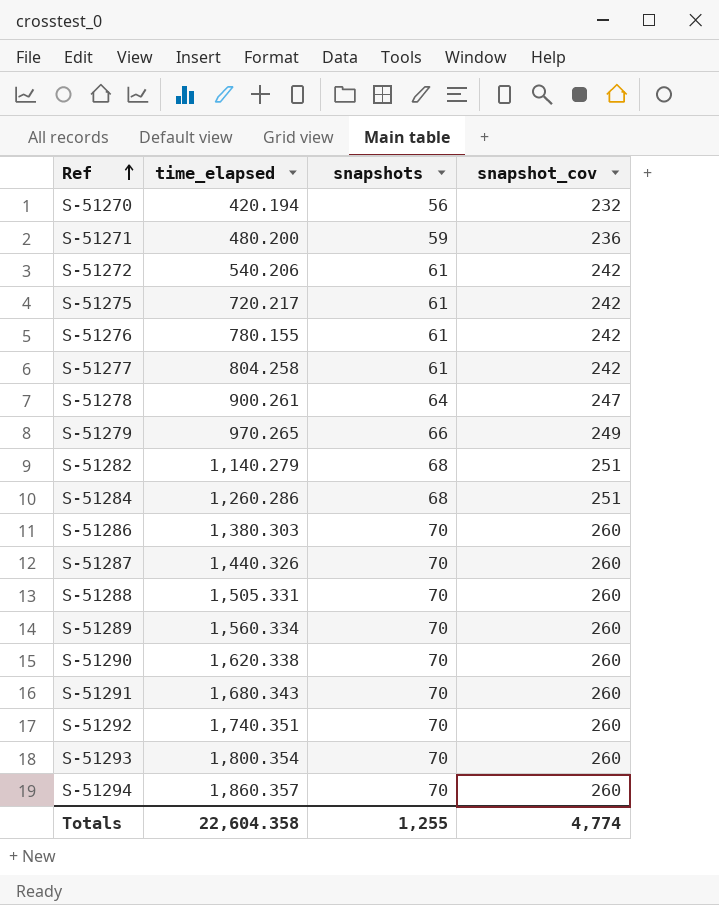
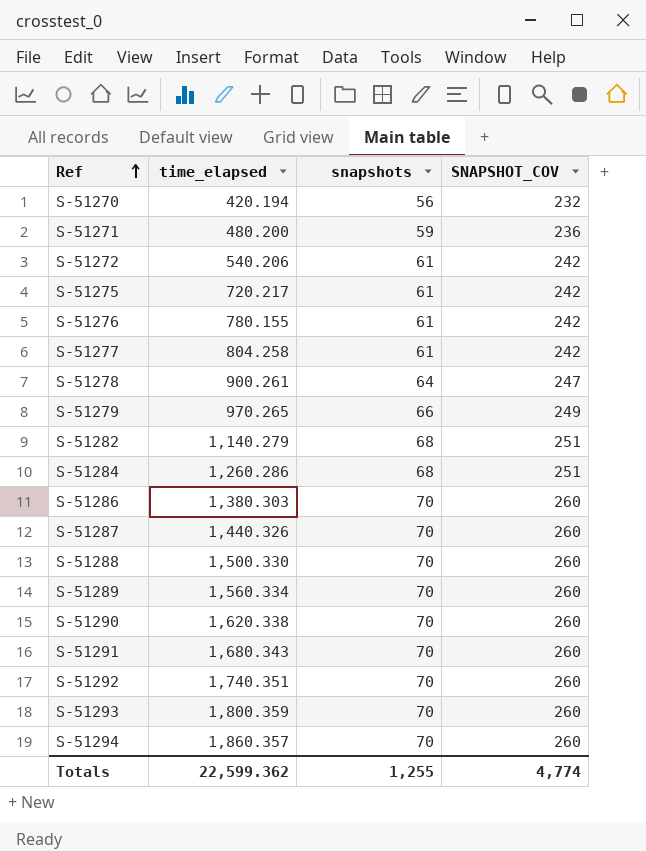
column name: snapshot_cov -> SNAPSHOT_COV
S-51288 | time_elapsed: 1,505.331 -> 1,500.330
S-51293 | time_elapsed: 1,800.354 -> 1,800.359
Totals | time_elapsed: 22,604.358 -> 22,599.362

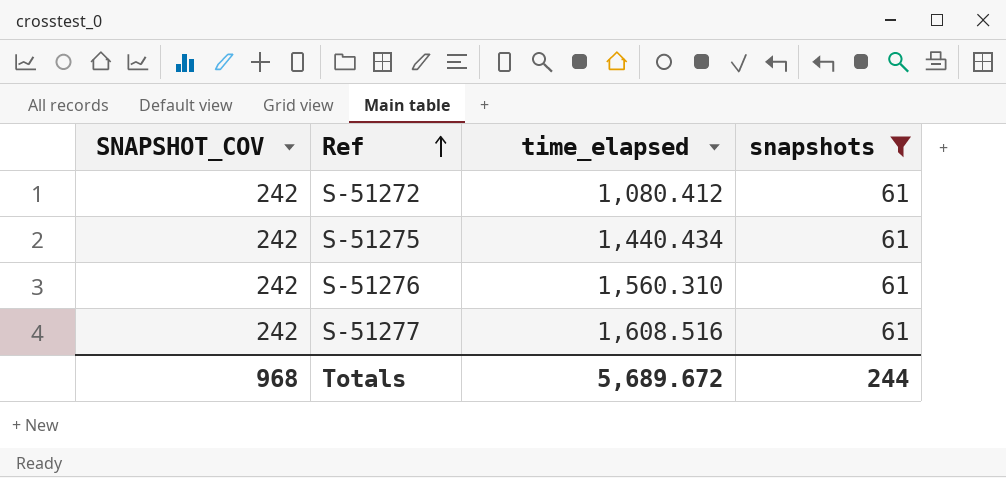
filter: none -> snapshots = 61
column SNAPSHOT_COV | position: 4 -> 1
S-51272 | time_elapsed: 540.206 -> 1,080.412
S-51275 | time_elapsed: 720.217 -> 1,440.434
S-51276 | time_elapsed: 780.155 -> 1,560.310
S-51277 | time_elapsed: 804.258 -> 1,608.516
Totals | SNAPSHOT_COV: 4,774 -> 968
Totals | time_elapsed: 22,599.362 -> 5,689.672
Totals | snapshots: 1,255 -> 244

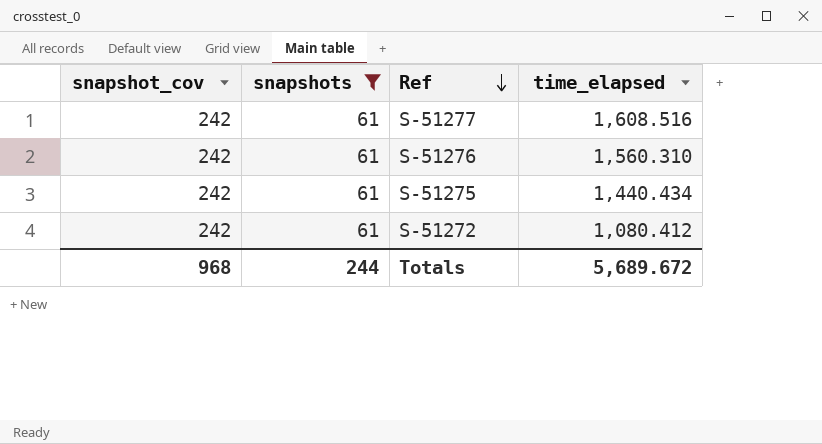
row order: Ref ascending -> Ref descending
column name: SNAPSHOT_COV -> snapshot_cov
column snapshots | position: 4 -> 2

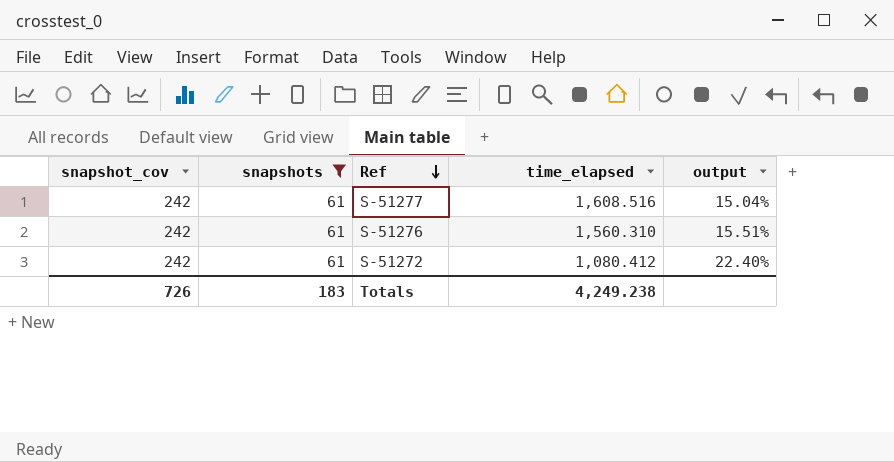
column output | formula: none -> [snapshot_cov] / [time_elapsed]
row S-51275: 242 | 61 | 1,440.434 -> none
Totals | snapshot_cov: 968 -> 726
Totals | snapshots: 244 -> 183
Totals | time_elapsed: 5,689.672 -> 4,249.238

